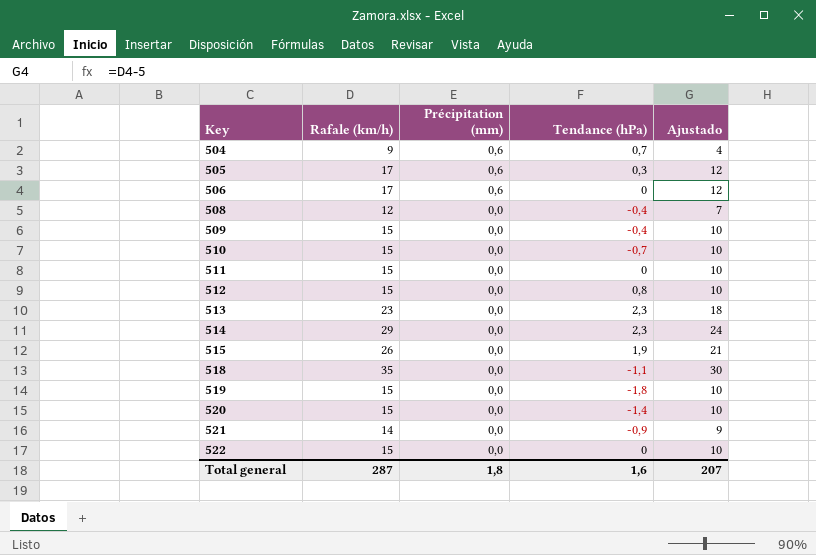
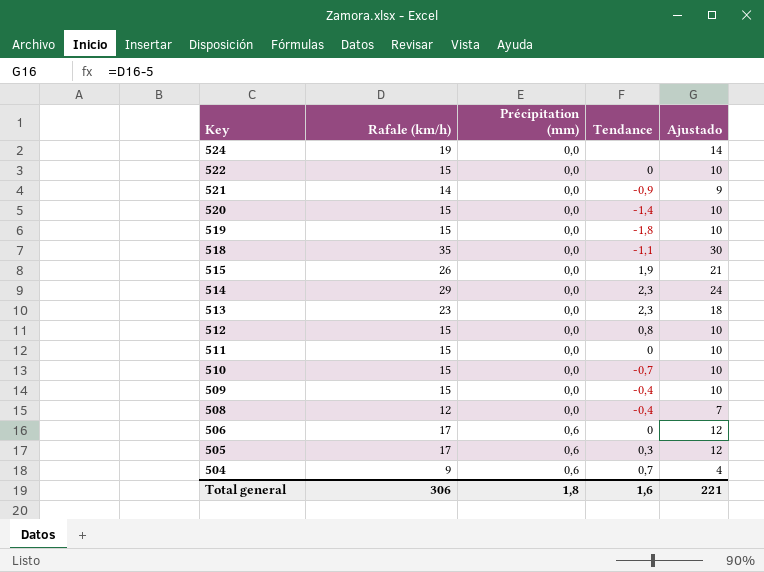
row order: Key ascending -> Key descending
column name: Tendance (hPa) -> Tendance
row 524: none -> 19 | 0,0 | none | 14
Total general | Rafale (km/h): 287 -> 306
Total general | Ajustado: 207 -> 221

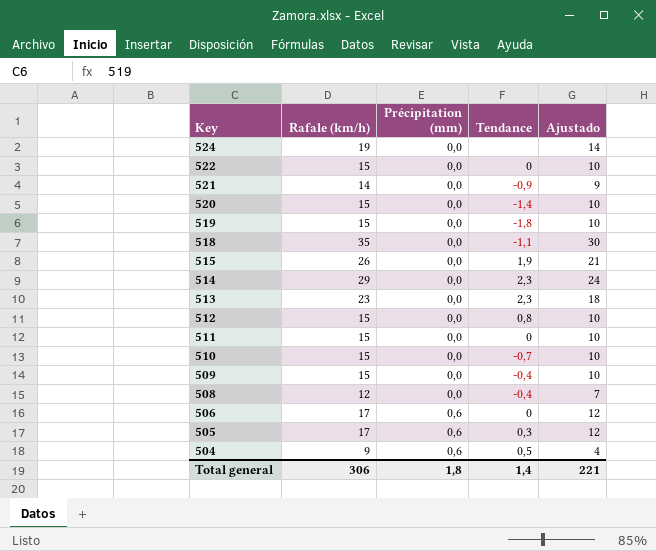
504 | Tendance: 0,7 -> 0,5
Total general | Tendance: 1,6 -> 1,4

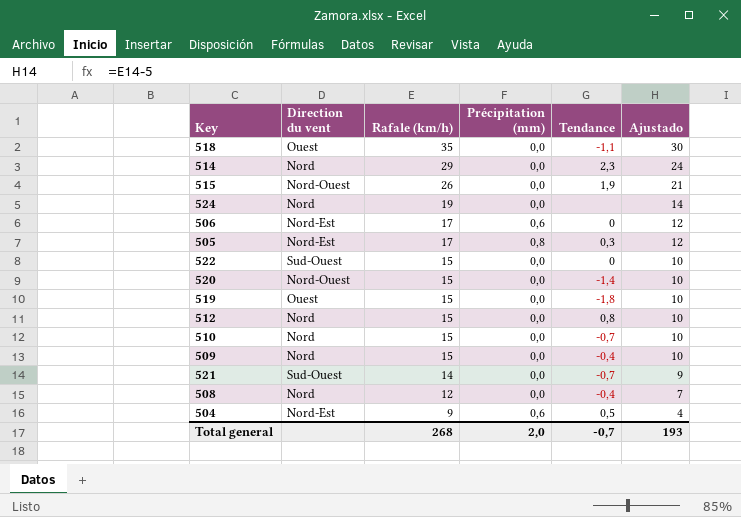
row order: Key descending -> Rafale (km/h) descending
column Direction du vent | position: none -> 2
row 513: 23 | 0,0 | 2,3 | 18 -> none
row 511: 15 | 0,0 | 0 | 10 -> none
505 | Précipitation (mm): 0,6 -> 0,8
521 | Tendance: -0,9 -> -0,7
Total general | Rafale (km/h): 306 -> 268
Total general | Précipitation (mm): 1,8 -> 2,0
Total general | Tendance: 1,4 -> -0,7
Total general | Ajustado: 221 -> 193

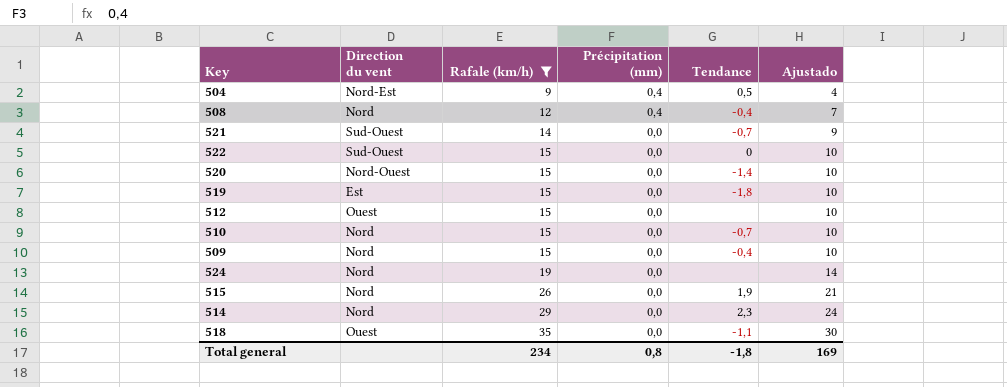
filter: none -> Rafale (km/h) != 17
row order: Rafale (km/h) descending -> Rafale (km/h) ascending
504 | Précipitation (mm): 0,6 -> 0,4
508 | Précipitation (mm): 0,0 -> 0,4
519 | Direction du vent: Ouest -> Est
512 | Direction du vent: Nord -> Ouest
512 | Tendance: 0,8 -> none
515 | Direction du vent: Nord-Ouest -> Nord
Total general | Rafale (km/h): 268 -> 234
Total general | Précipitation (mm): 2,0 -> 0,8
Total general | Tendance: -0,7 -> -1,8
Total general | Ajustado: 193 -> 169

